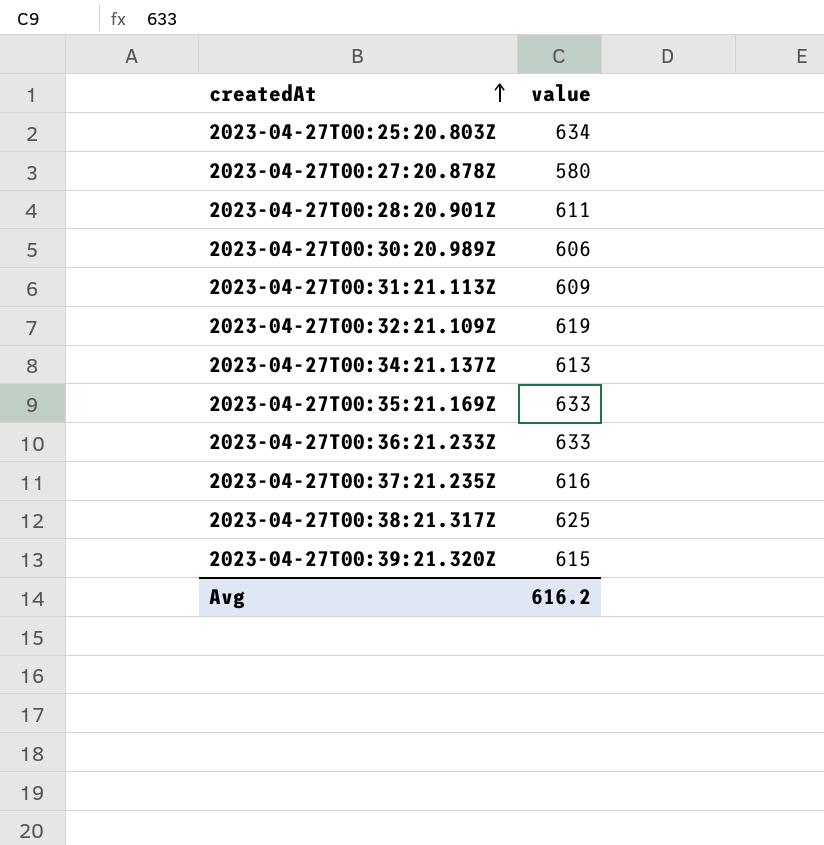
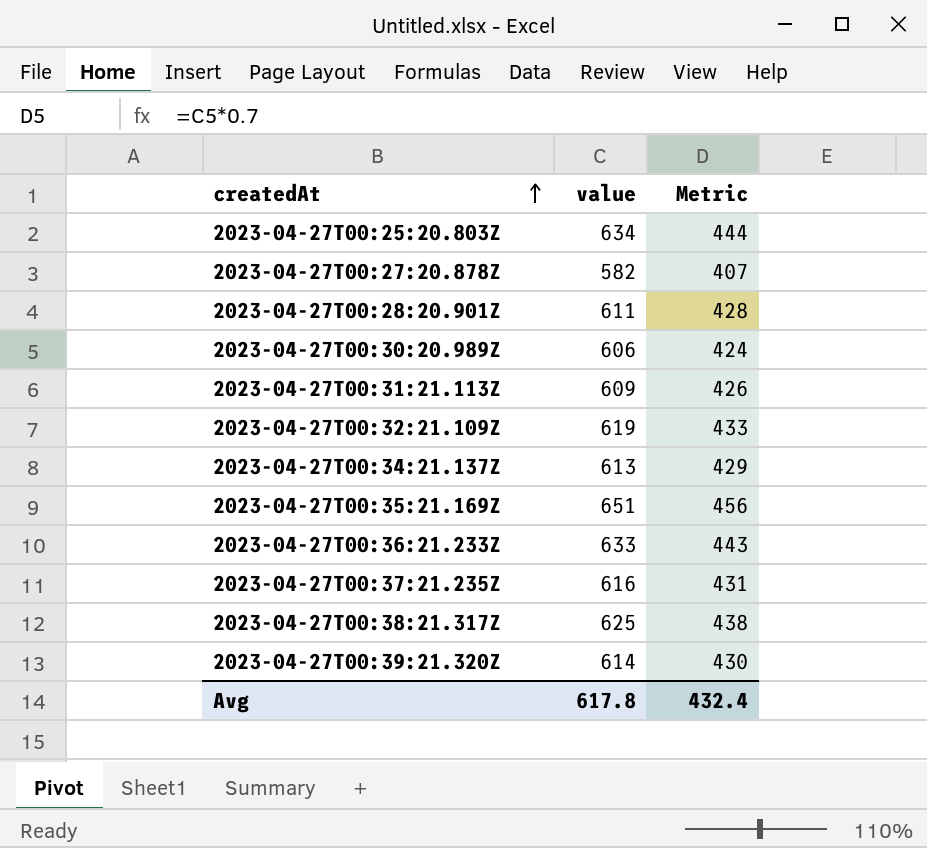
column Metric | formula: none -> [value] * 0.7
2023-04-27T00:27:20.878Z | value: 580 -> 582
2023-04-27T00:35:21.169Z | value: 633 -> 651
2023-04-27T00:39:21.320Z | value: 615 -> 614
Avg | value: 616.2 -> 617.8

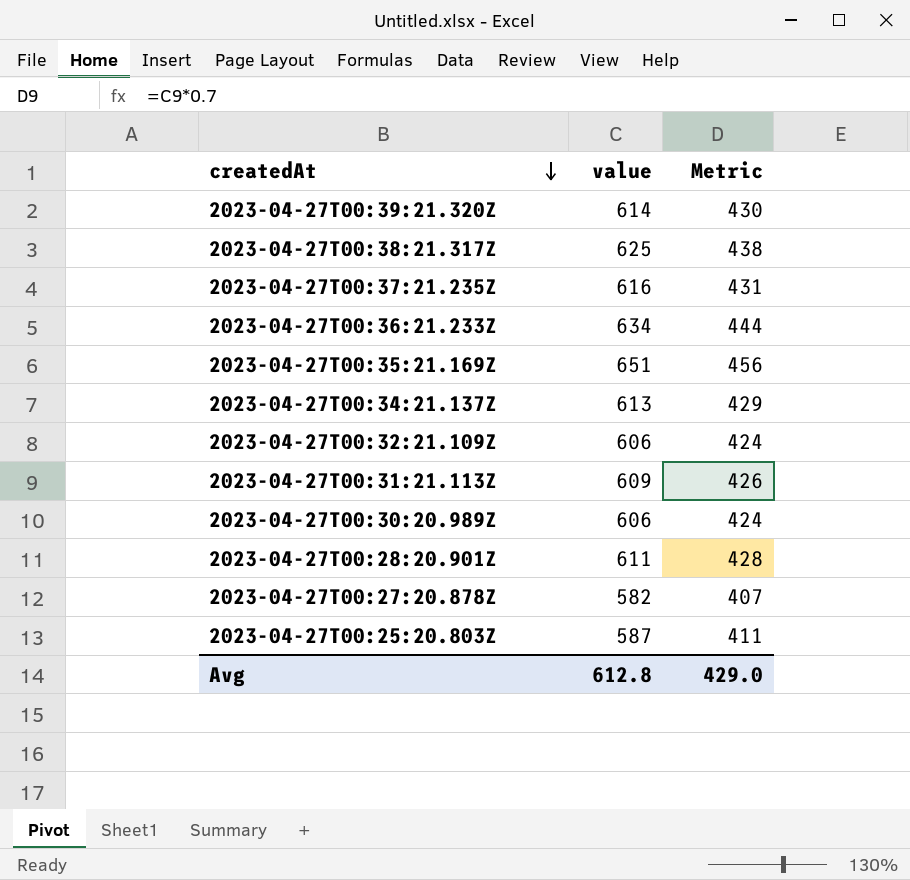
row order: createdAt ascending -> createdAt descending
2023-04-27T00:36:21.233Z | value: 633 -> 634
2023-04-27T00:36:21.233Z | Metric: 443 -> 444
2023-04-27T00:32:21.109Z | value: 619 -> 606
2023-04-27T00:32:21.109Z | Metric: 433 -> 424
2023-04-27T00:25:20.803Z | value: 634 -> 587
2023-04-27T00:25:20.803Z | Metric: 444 -> 411
Avg | value: 617.8 -> 612.8
Avg | Metric: 432.4 -> 429.0

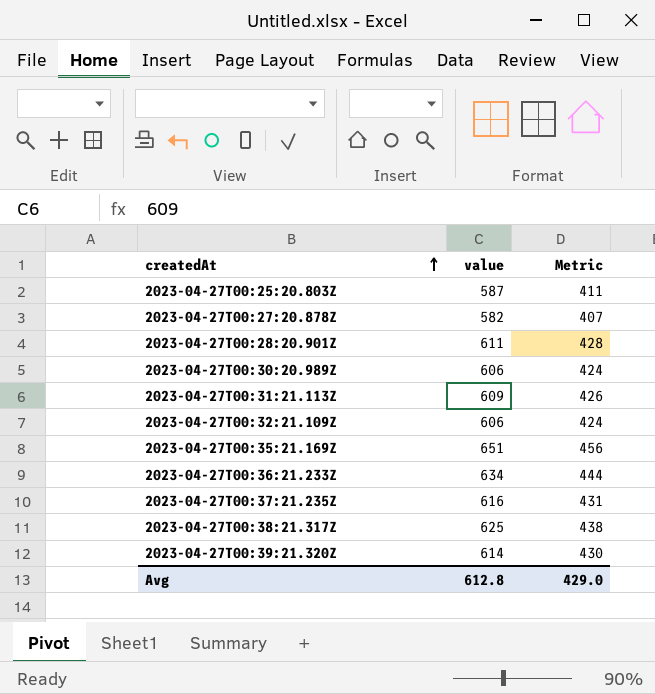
row order: createdAt descending -> createdAt ascending
row 2023-04-27T00:34:21.137Z: 613 | 429 -> none

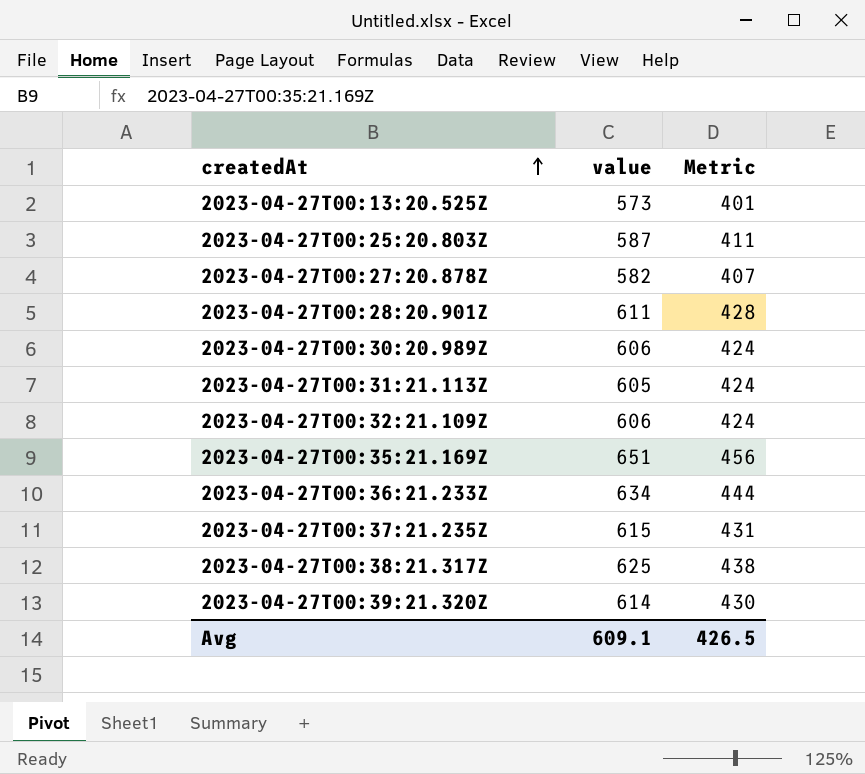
row 2023-04-27T00:13:20.525Z: none -> 573 | 401
2023-04-27T00:31:21.113Z | value: 609 -> 605
2023-04-27T00:31:21.113Z | Metric: 426 -> 424
2023-04-27T00:37:21.235Z | value: 616 -> 615
Avg | value: 612.8 -> 609.1
Avg | Metric: 429.0 -> 426.5

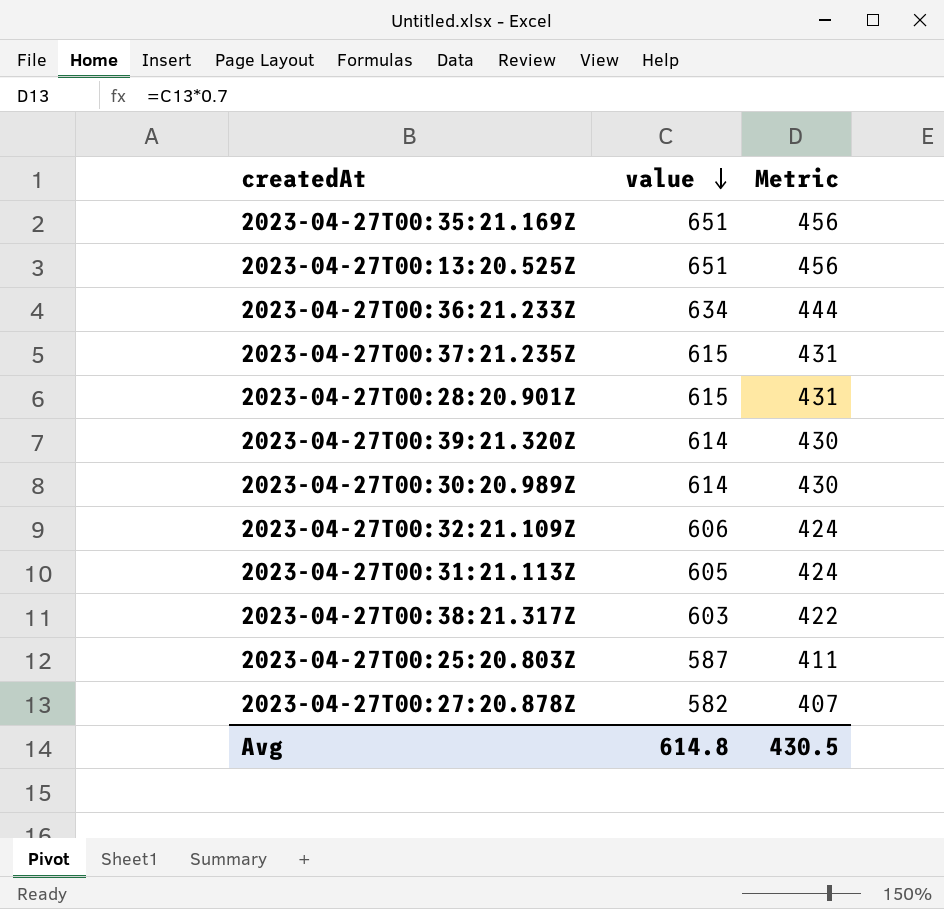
row order: createdAt ascending -> value descending
2023-04-27T00:13:20.525Z | value: 573 -> 651
2023-04-27T00:13:20.525Z | Metric: 401 -> 456
2023-04-27T00:28:20.901Z | value: 611 -> 615
2023-04-27T00:28:20.901Z | Metric: 428 -> 431
2023-04-27T00:30:20.989Z | value: 606 -> 614
2023-04-27T00:30:20.989Z | Metric: 424 -> 430
2023-04-27T00:38:21.317Z | value: 625 -> 603
2023-04-27T00:38:21.317Z | Metric: 438 -> 422
Avg | value: 609.1 -> 614.8
Avg | Metric: 426.5 -> 430.5

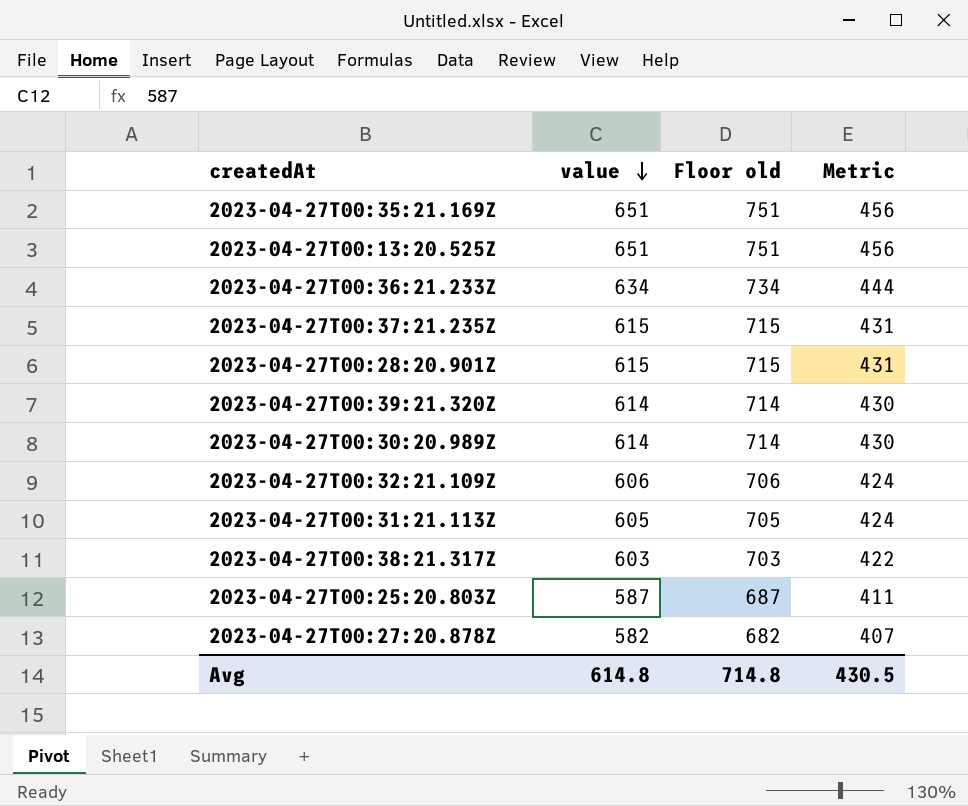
column Floor old | formula: none -> [value] + 100

